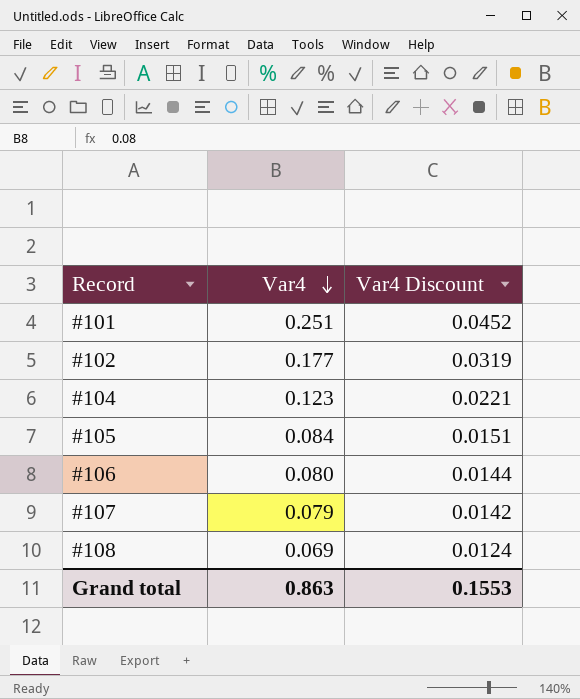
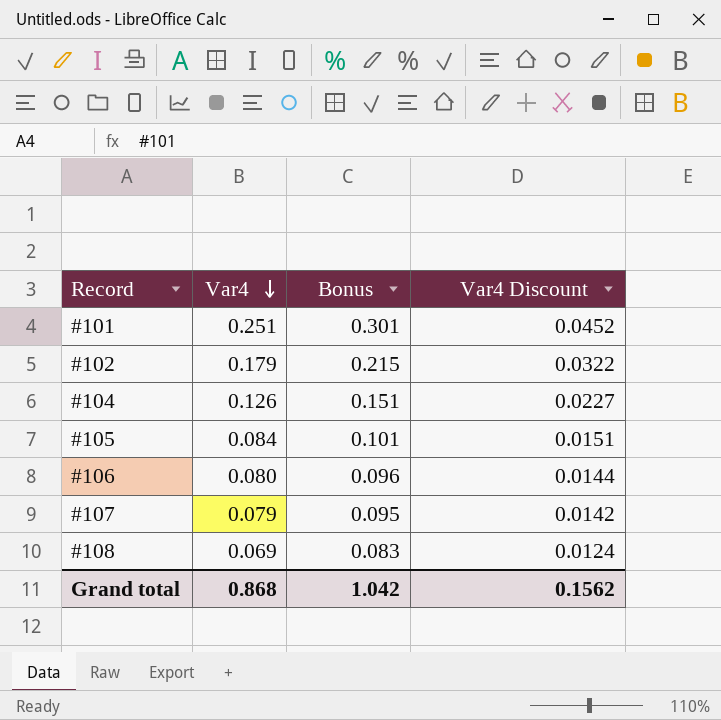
column Bonus | formula: none -> [Var4] * 1.2
#102 | Var4: 0.177 -> 0.179
#102 | Var4 Discount: 0.0319 -> 0.0322
#104 | Var4: 0.123 -> 0.126
#104 | Var4 Discount: 0.0221 -> 0.0227
Grand total | Var4: 0.863 -> 0.868
Grand total | Var4 Discount: 0.1553 -> 0.1562

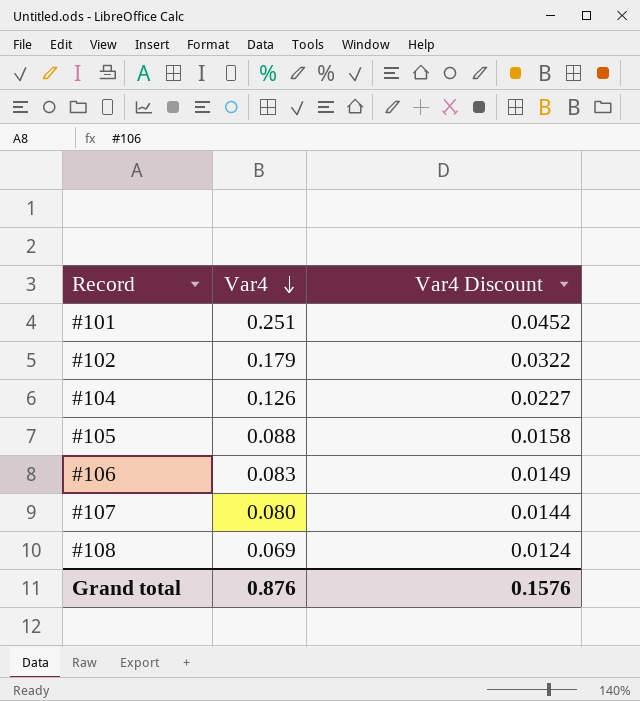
column Bonus | formula: [Var4] * 1.2 -> none
#105 | Var4: 0.084 -> 0.088
#105 | Var4 Discount: 0.0151 -> 0.0158
#106 | Var4: 0.080 -> 0.083
#106 | Var4 Discount: 0.0144 -> 0.0149
#107 | Var4: 0.079 -> 0.080
#107 | Var4 Discount: 0.0142 -> 0.0144
Grand total | Var4: 0.868 -> 0.876
Grand total | Var4 Discount: 0.1562 -> 0.1576

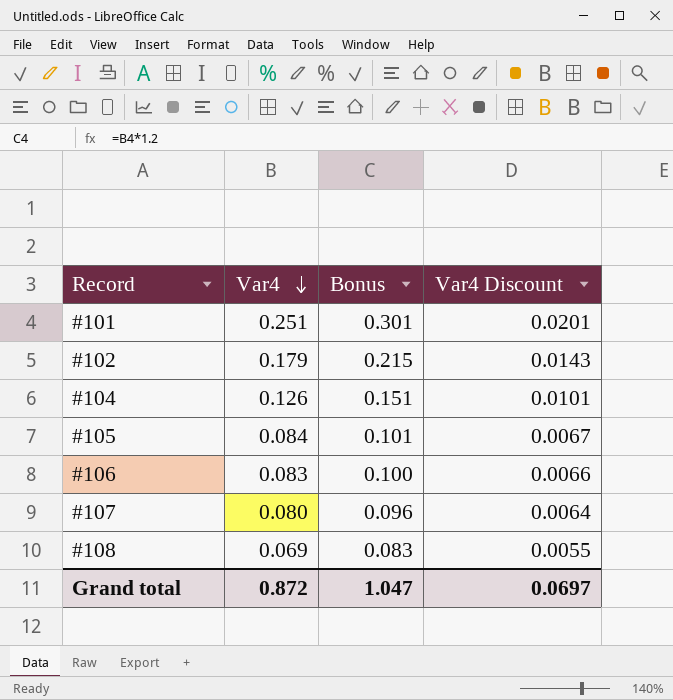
column Bonus | formula: none -> [Var4] * 1.2
column Var4 Discount | formula: [Var4] * 0.18 -> [Var4] * 0.08
#105 | Var4: 0.088 -> 0.084
Grand total | Var4: 0.876 -> 0.872
Grand total | Var4 Discount: 0.1576 -> 0.0697

